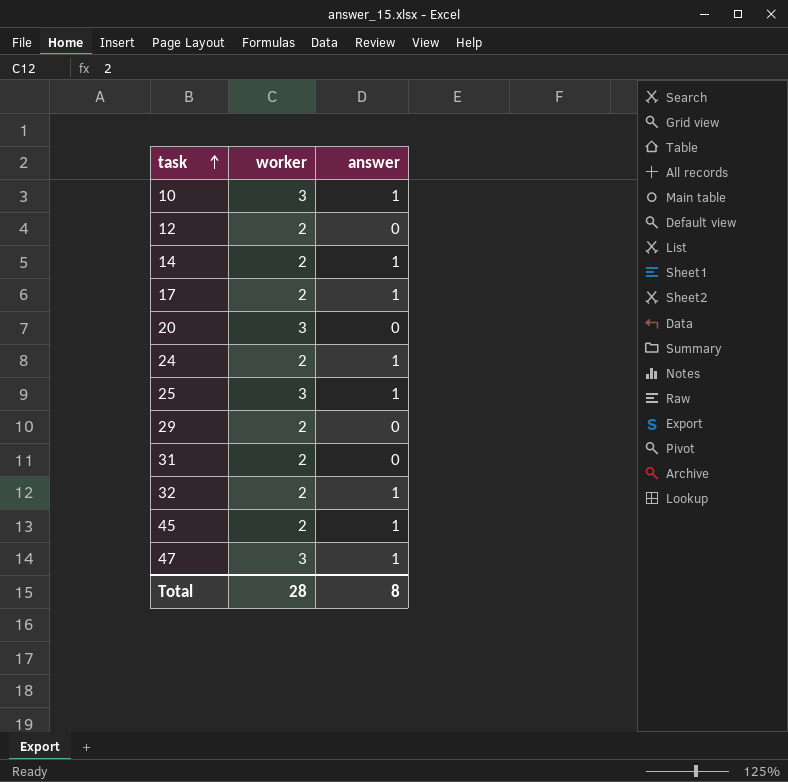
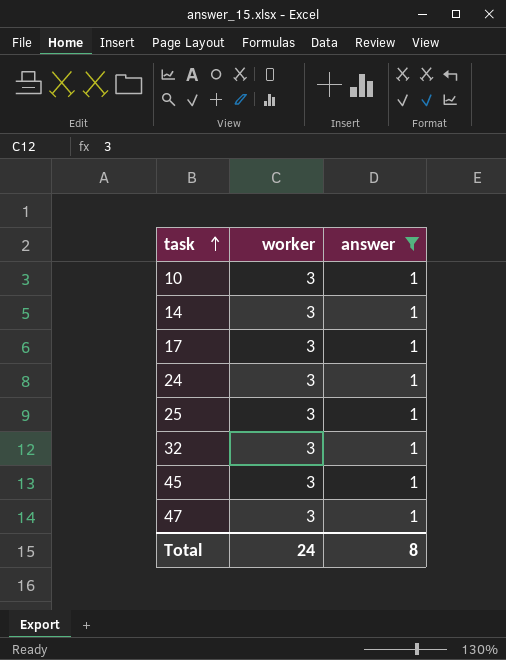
filter: none -> answer = 1
14 | worker: 2 -> 3
17 | worker: 2 -> 3
24 | worker: 2 -> 3
32 | worker: 2 -> 3
45 | worker: 2 -> 3
Total | worker: 28 -> 24

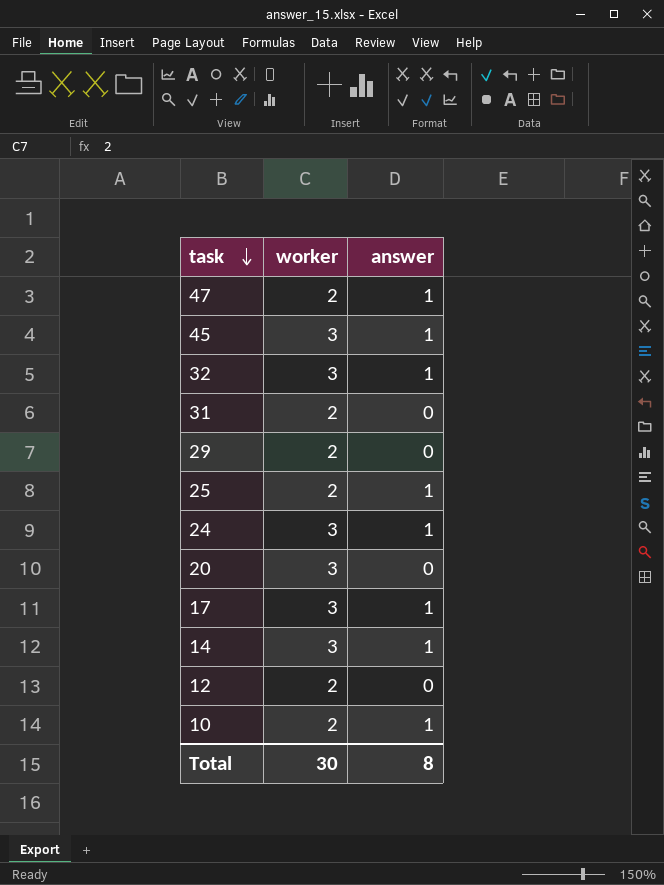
filter: answer = 1 -> none
row order: task ascending -> task descending
47 | worker: 3 -> 2
25 | worker: 3 -> 2
10 | worker: 3 -> 2
Total | worker: 24 -> 30

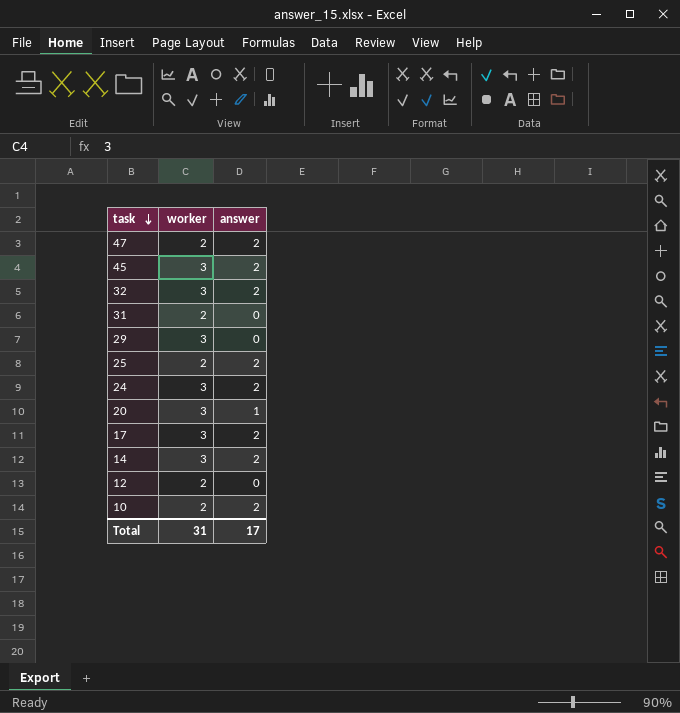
47 | answer: 1 -> 2
45 | answer: 1 -> 2
32 | answer: 1 -> 2
29 | worker: 2 -> 3
25 | answer: 1 -> 2
24 | answer: 1 -> 2
20 | answer: 0 -> 1
17 | answer: 1 -> 2
14 | answer: 1 -> 2
10 | answer: 1 -> 2
Total | worker: 30 -> 31
Total | answer: 8 -> 17

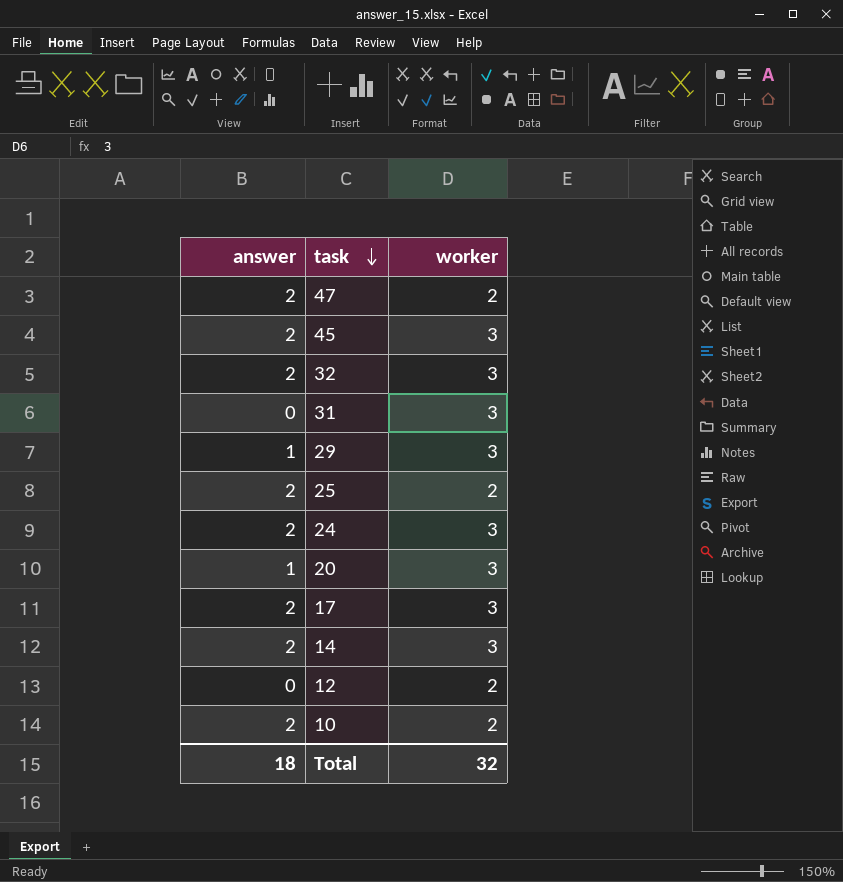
column answer | position: 3 -> 1
31 | worker: 2 -> 3
29 | answer: 0 -> 1
Total | answer: 17 -> 18
Total | worker: 31 -> 32

